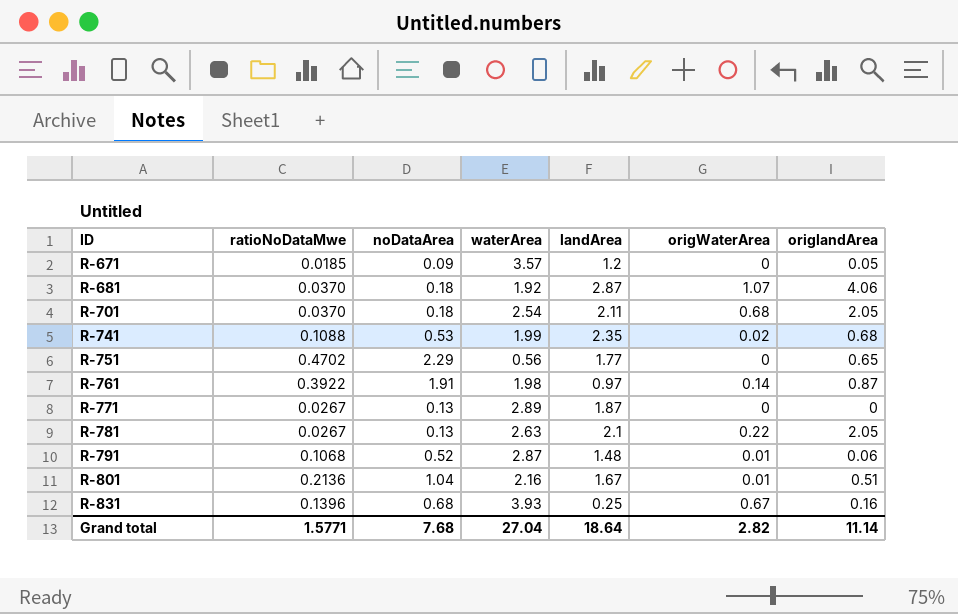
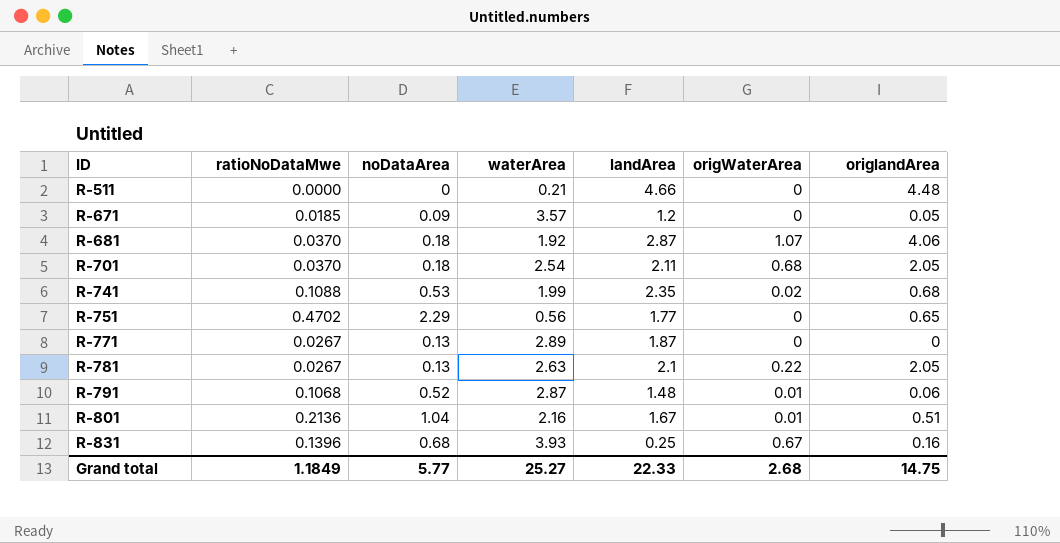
row R-761: 0.3922 | 1.91 | 1.98 | 0.97 | 0.14 | 0.87 -> none
row R-511: none -> 0.0000 | 0 | 0.21 | 4.66 | 0 | 4.48
Grand total | ratioNoDataMwe: 1.5771 -> 1.1849
Grand total | noDataArea: 7.68 -> 5.77
Grand total | waterArea: 27.04 -> 25.27
Grand total | landArea: 18.64 -> 22.33
Grand total | origWaterArea: 2.82 -> 2.68
Grand total | origlandArea: 11.14 -> 14.75

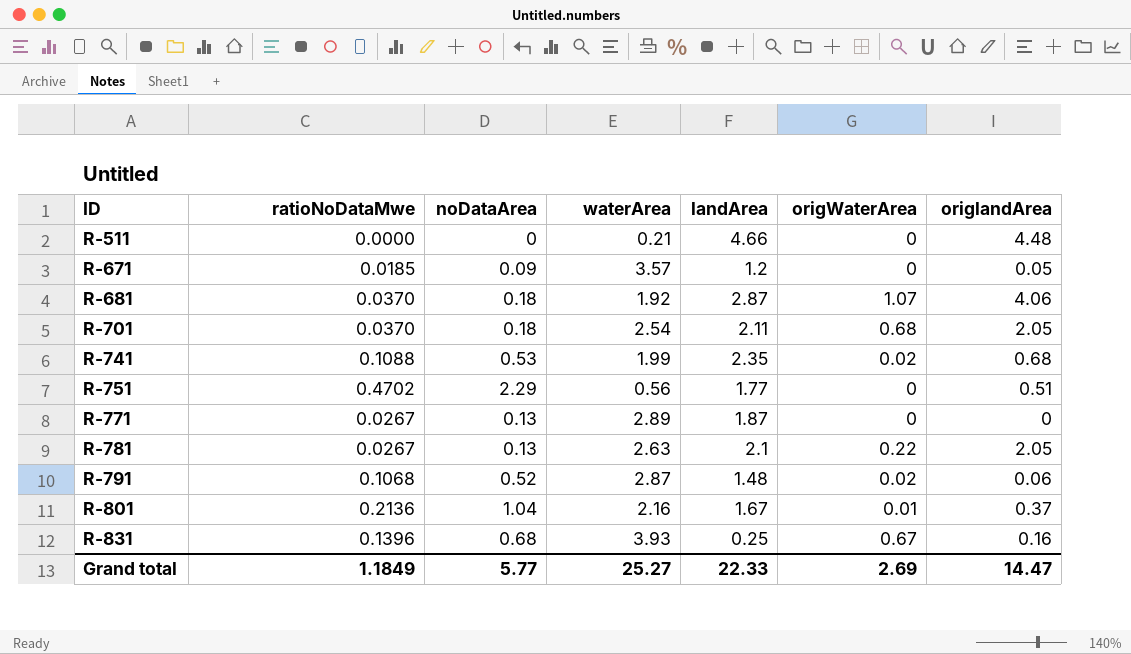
R-751 | origlandArea: 0.65 -> 0.51
R-791 | origWaterArea: 0.01 -> 0.02
R-801 | origlandArea: 0.51 -> 0.37
Grand total | origWaterArea: 2.68 -> 2.69
Grand total | origlandArea: 14.75 -> 14.47

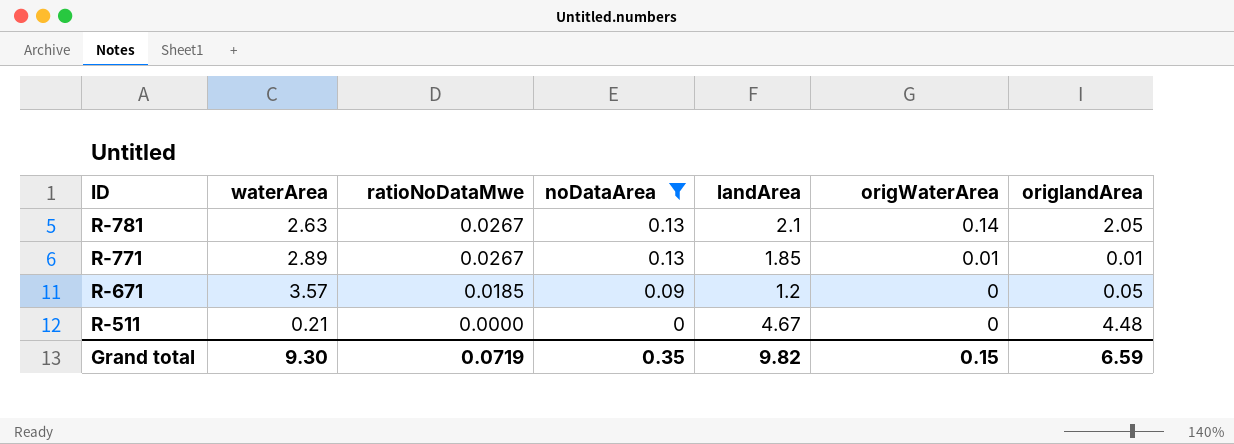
filter: none -> noDataArea <= 0.13
row order: ID ascending -> ID descending
column waterArea | position: 4 -> 2
R-781 | origWaterArea: 0.22 -> 0.14
R-771 | landArea: 1.87 -> 1.85
R-771 | origWaterArea: 0 -> 0.01
R-771 | origlandArea: 0 -> 0.01
R-511 | landArea: 4.66 -> 4.67
Grand total | waterArea: 25.27 -> 9.30
Grand total | ratioNoDataMwe: 1.1849 -> 0.0719
Grand total | noDataArea: 5.77 -> 0.35
Grand total | landArea: 22.33 -> 9.82
Grand total | origWaterArea: 2.69 -> 0.15
Grand total | origlandArea: 14.47 -> 6.59

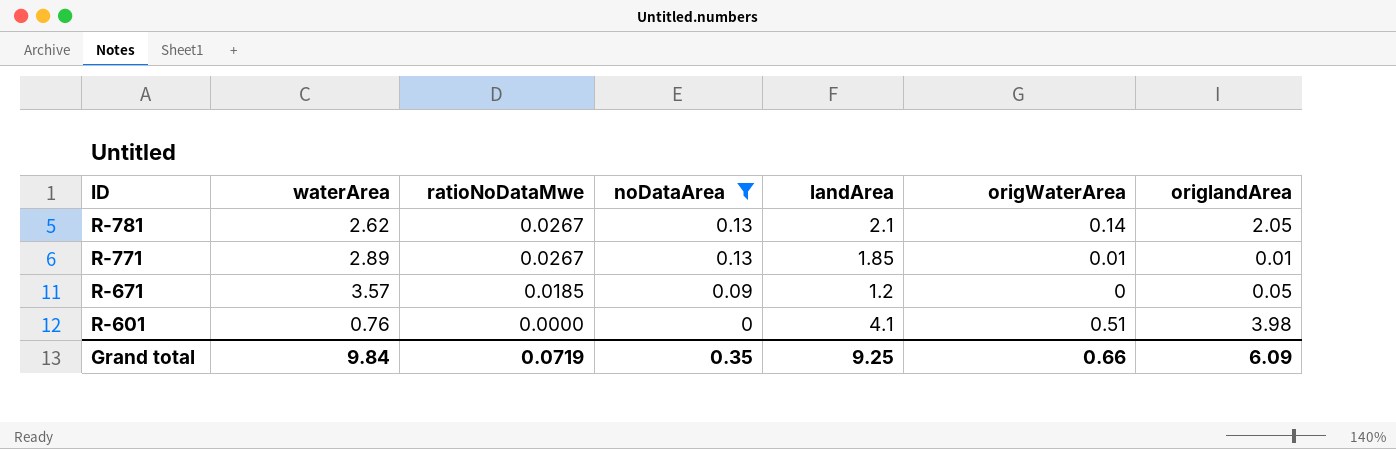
row R-511: 0.21 | 0.0000 | 0 | 4.67 | 0 | 4.48 -> none
R-781 | waterArea: 2.63 -> 2.62
row R-601: none -> 0.76 | 0.0000 | 0 | 4.1 | 0.51 | 3.98
Grand total | waterArea: 9.30 -> 9.84
Grand total | landArea: 9.82 -> 9.25
Grand total | origWaterArea: 0.15 -> 0.66
Grand total | origlandArea: 6.59 -> 6.09

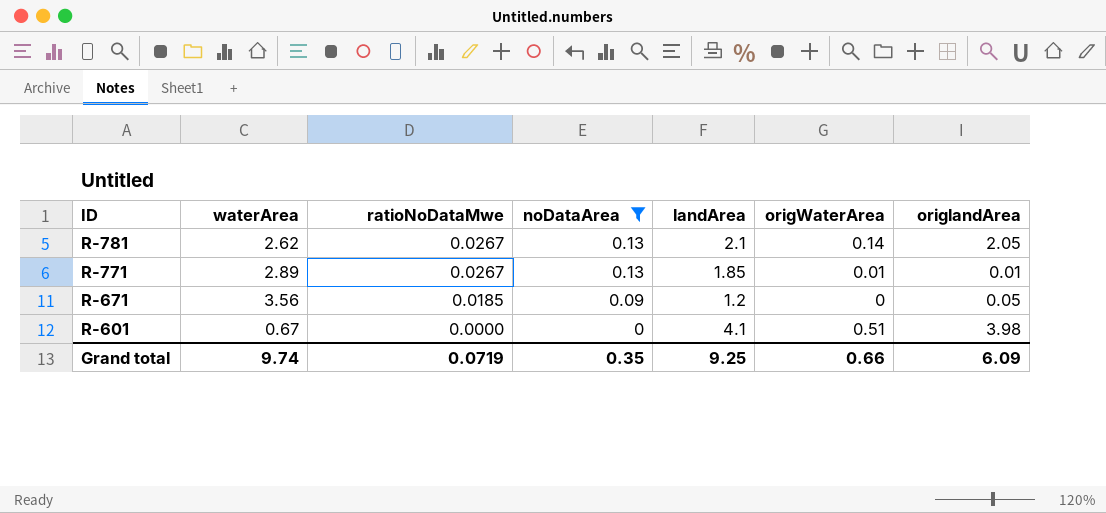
R-671 | waterArea: 3.57 -> 3.56
R-601 | waterArea: 0.76 -> 0.67
Grand total | waterArea: 9.84 -> 9.74

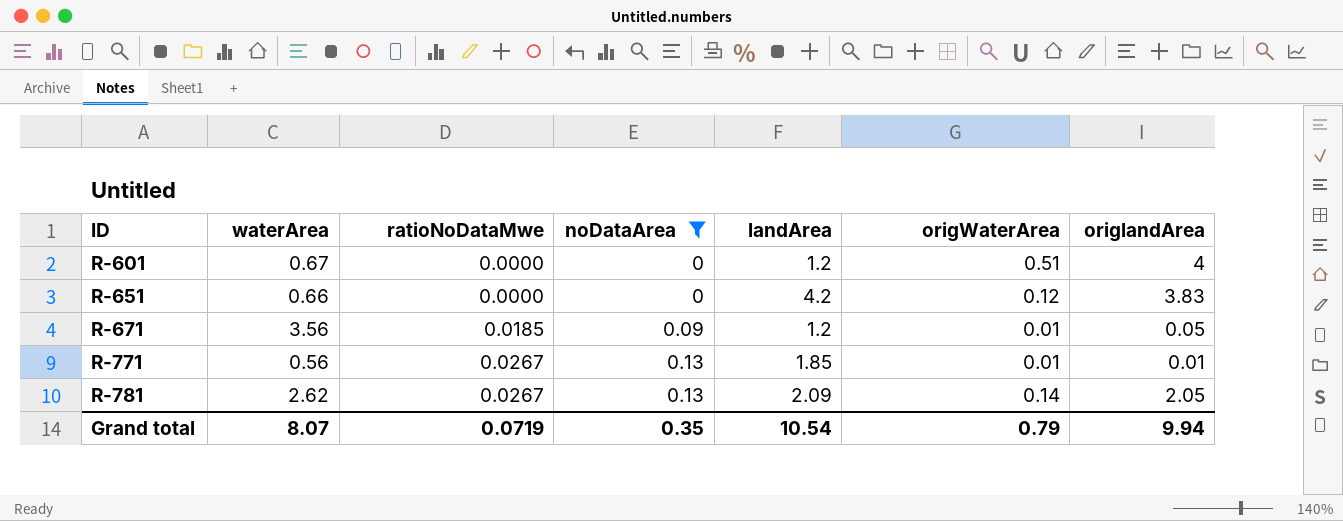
row order: ID descending -> ID ascending
R-601 | landArea: 4.1 -> 1.2
R-601 | origlandArea: 3.98 -> 4
row R-651: none -> 0.66 | 0.0000 | 0 | 4.2 | 0.12 | 3.83
R-671 | origWaterArea: 0 -> 0.01
R-771 | waterArea: 2.89 -> 0.56
R-781 | landArea: 2.1 -> 2.09
Grand total | waterArea: 9.74 -> 8.07
Grand total | landArea: 9.25 -> 10.54
Grand total | origWaterArea: 0.66 -> 0.79
Grand total | origlandArea: 6.09 -> 9.94

